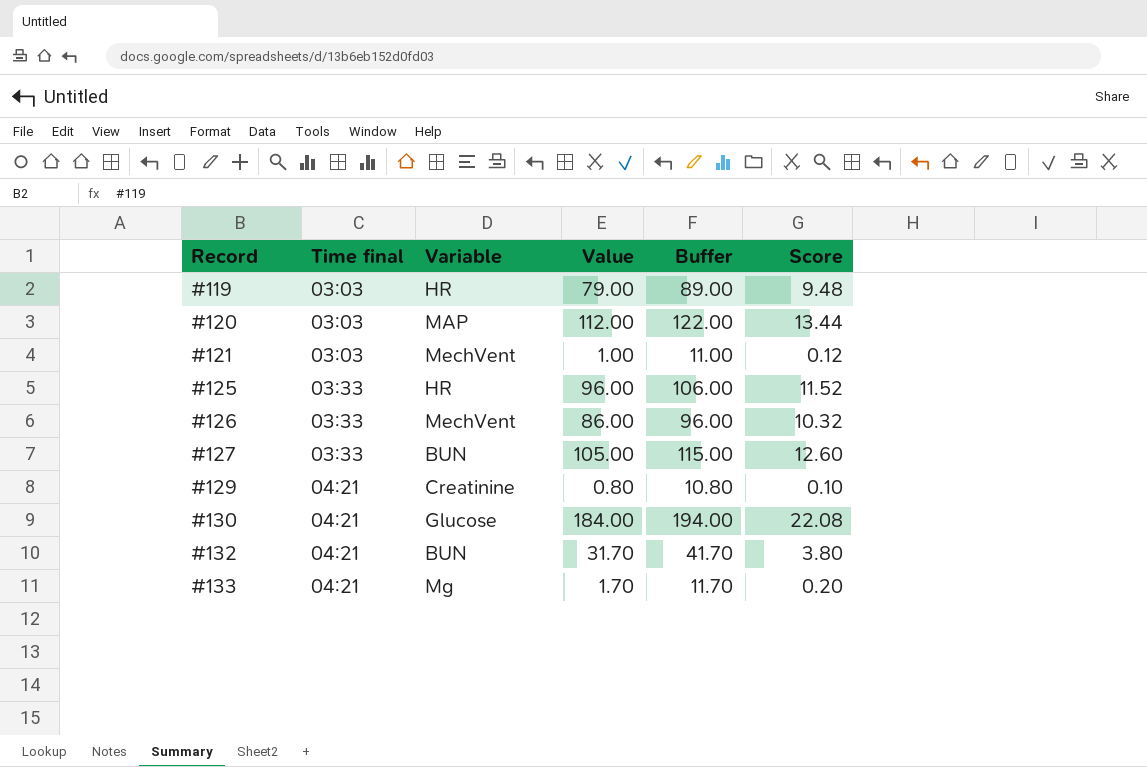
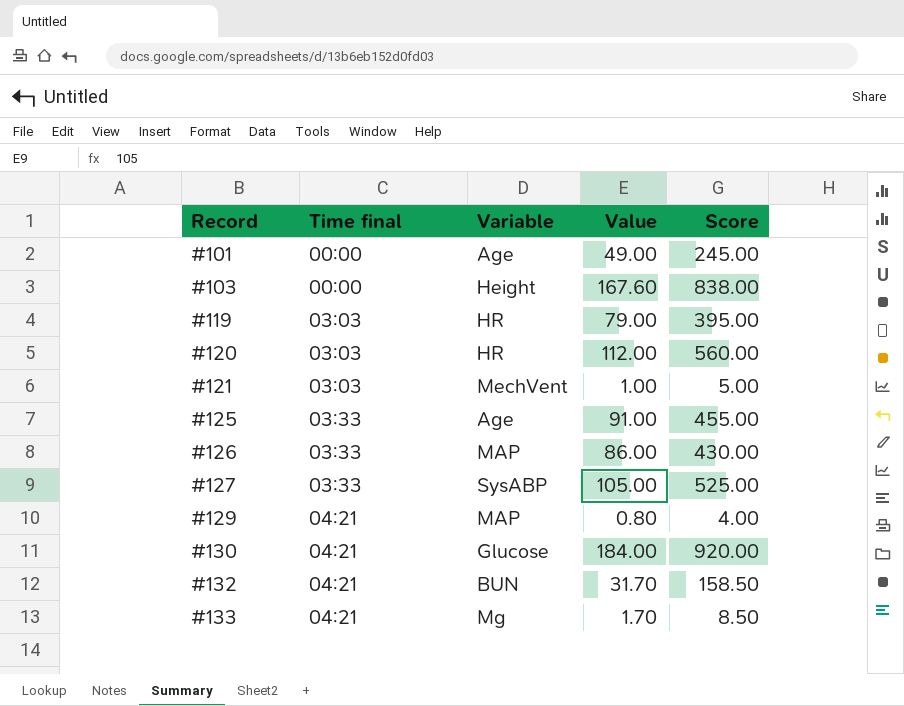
column Buffer | formula: [Value] + 10 -> none
column Score | formula: [Value] * 0.12 -> [Value] * 5
row #101: none -> 00:00 | Age | 49.00 | 245.00
row #103: none -> 00:00 | Height | 167.60 | 838.00
#120 | Variable: MAP -> HR
#125 | Variable: HR -> Age
#125 | Value: 96.00 -> 91.00
#126 | Variable: MechVent -> MAP
#127 | Variable: BUN -> SysABP
#129 | Variable: Creatinine -> MAP

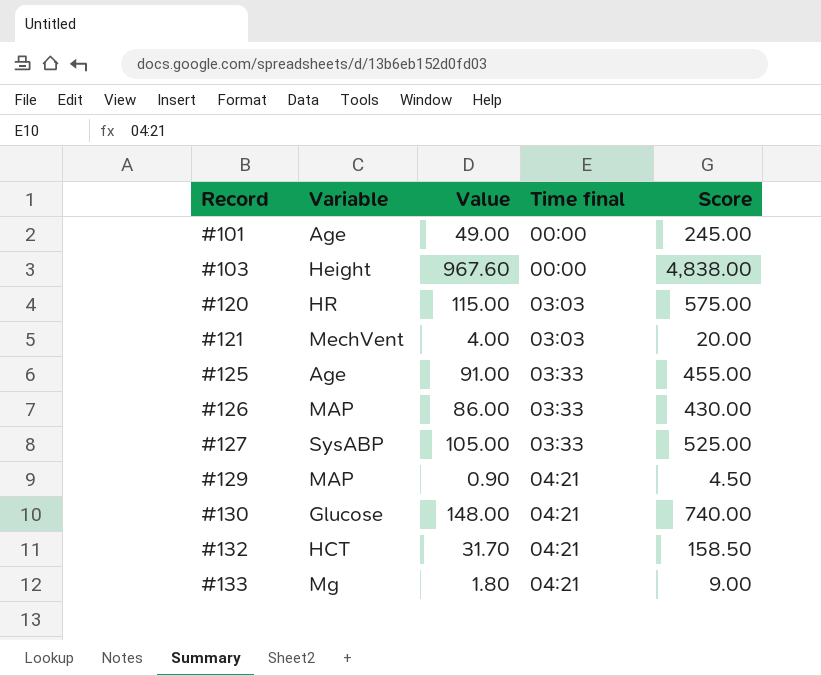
column Time final | position: 2 -> 4
row #119: 03:03 | HR | 79.00 | 395.00 -> none
#103 | Value: 167.60 -> 967.60
#103 | Score: 838.00 -> 4,838.00
#120 | Value: 112.00 -> 115.00
#120 | Score: 560.00 -> 575.00
#121 | Value: 1.00 -> 4.00
#121 | Score: 5.00 -> 20.00
#129 | Value: 0.80 -> 0.90
#129 | Score: 4.00 -> 4.50
#130 | Value: 184.00 -> 148.00
#130 | Score: 920.00 -> 740.00
#132 | Variable: BUN -> HCT
#133 | Value: 1.70 -> 1.80
#133 | Score: 8.50 -> 9.00

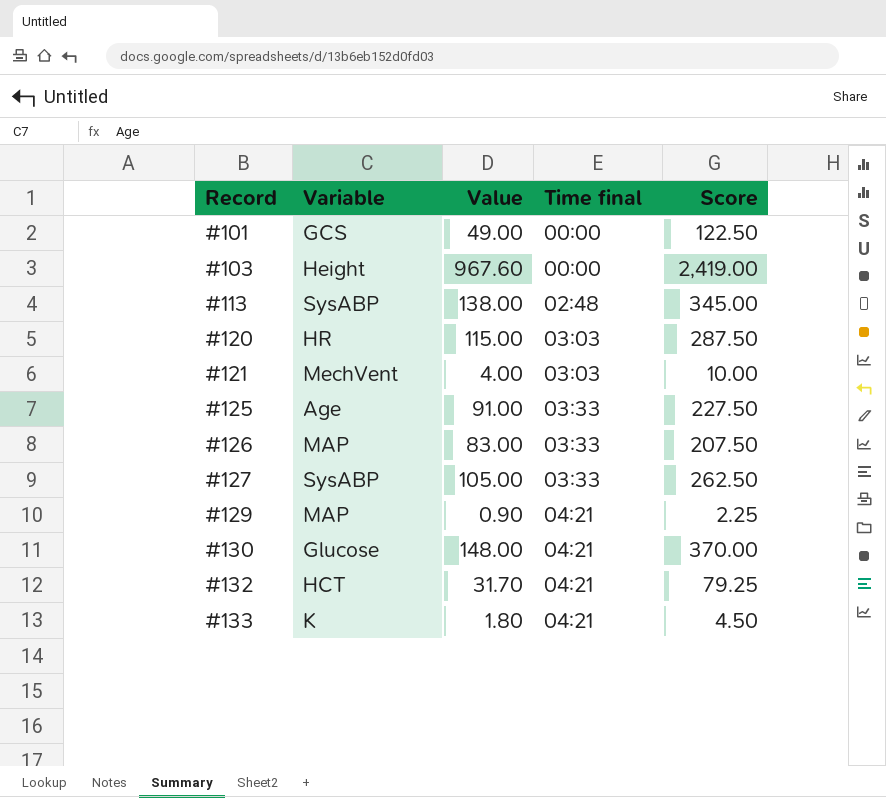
column Score | formula: [Value] * 5 -> [Value] * 2.5
#101 | Variable: Age -> GCS
row #113: none -> SysABP | 138.00 | 02:48 | 345.00
#126 | Value: 86.00 -> 83.00
#133 | Variable: Mg -> K

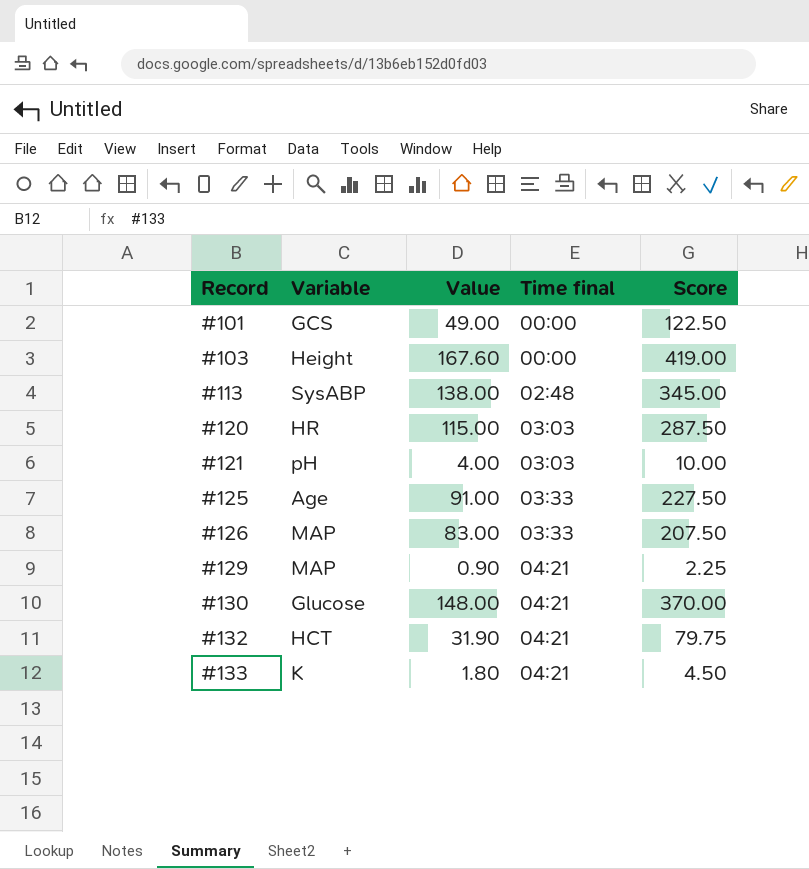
row #127: SysABP | 105.00 | 03:33 | 262.50 -> none
#103 | Value: 967.60 -> 167.60
#103 | Score: 2,419.00 -> 419.00
#121 | Variable: MechVent -> pH
#132 | Value: 31.70 -> 31.90
#132 | Score: 79.25 -> 79.75

